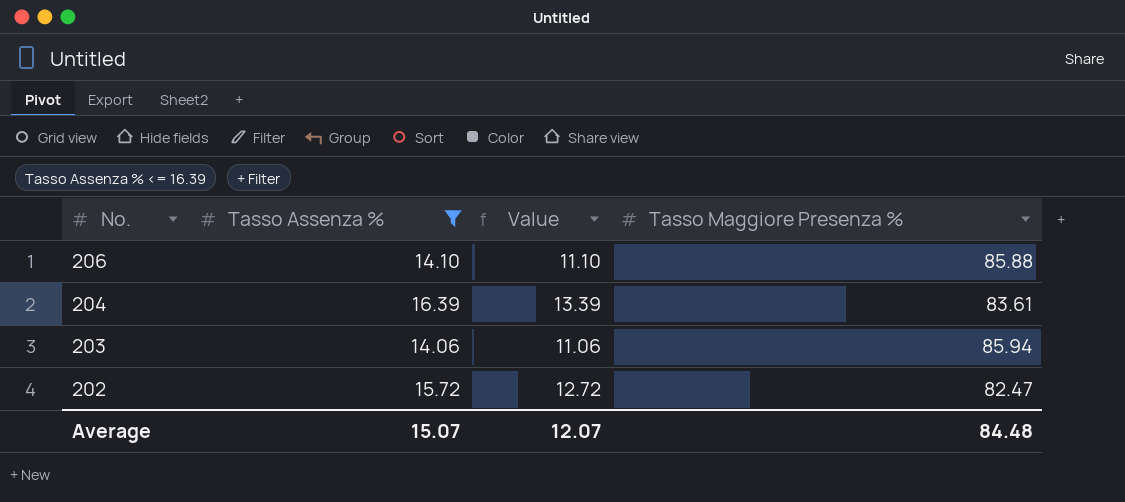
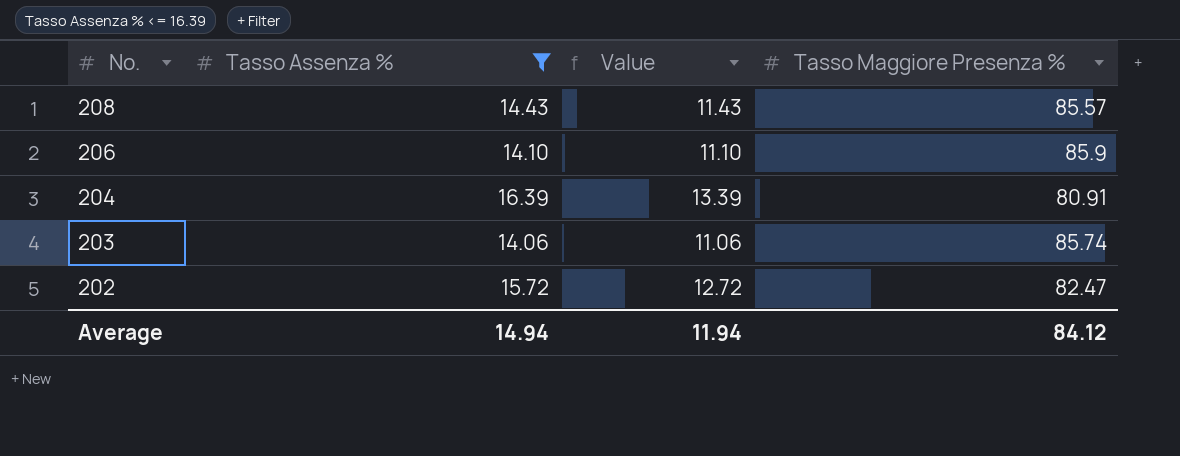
row 208: none -> 14.43 | 11.43 | 85.57
206 | Tasso Maggiore Presenza %: 85.88 -> 85.9
204 | Tasso Maggiore Presenza %: 83.61 -> 80.91
203 | Tasso Maggiore Presenza %: 85.94 -> 85.74
Average | Tasso Assenza %: 15.07 -> 14.94
Average | Value: 12.07 -> 11.94
Average | Tasso Maggiore Presenza %: 84.48 -> 84.12

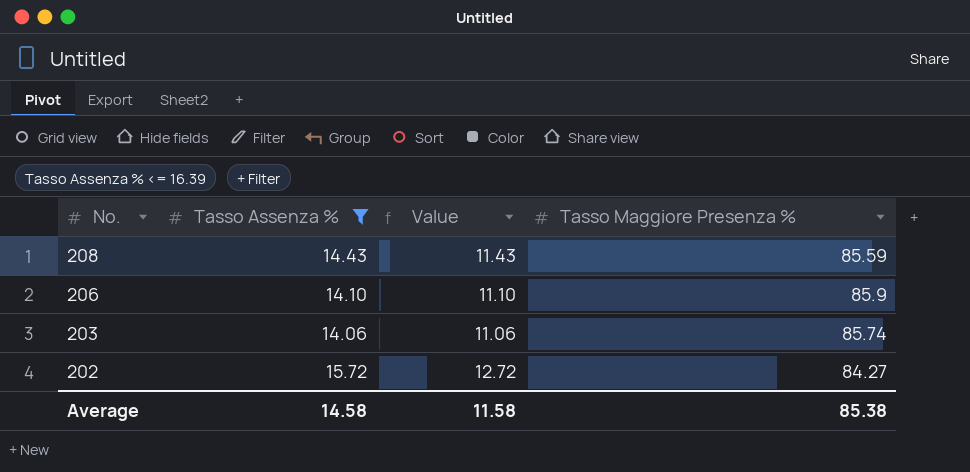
row 204: 16.39 | 13.39 | 80.91 -> none
208 | Tasso Maggiore Presenza %: 85.57 -> 85.59
202 | Tasso Maggiore Presenza %: 82.47 -> 84.27
Average | Tasso Assenza %: 14.94 -> 14.58
Average | Value: 11.94 -> 11.58
Average | Tasso Maggiore Presenza %: 84.12 -> 85.38

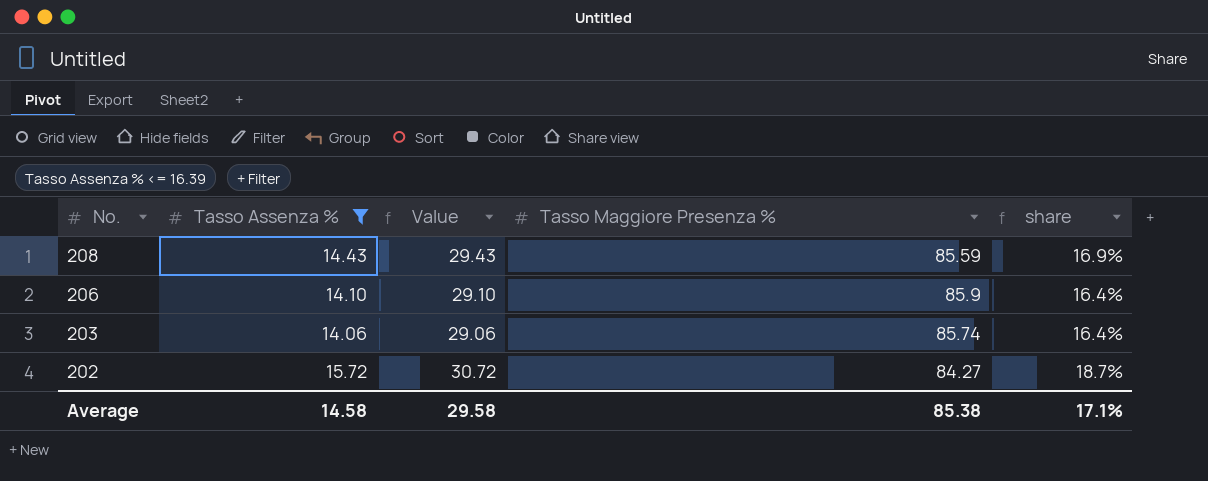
column Value | formula: [Tasso Assenza %] - 3 -> [Tasso Assenza %] + 15
column share | formula: none -> [Tasso Assenza %] / [Tasso Maggiore Presenza %]
Average | Value: 11.58 -> 29.58

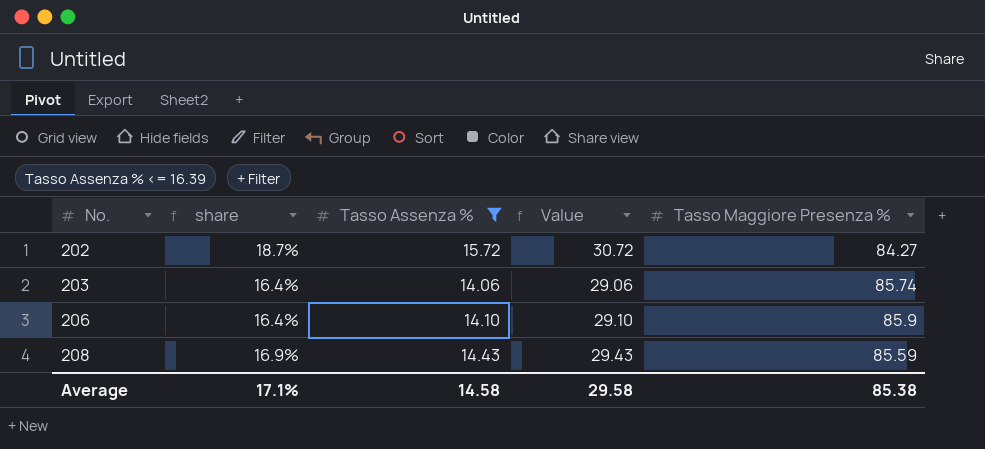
row order: No. descending -> No. ascending
column share | position: 5 -> 2

